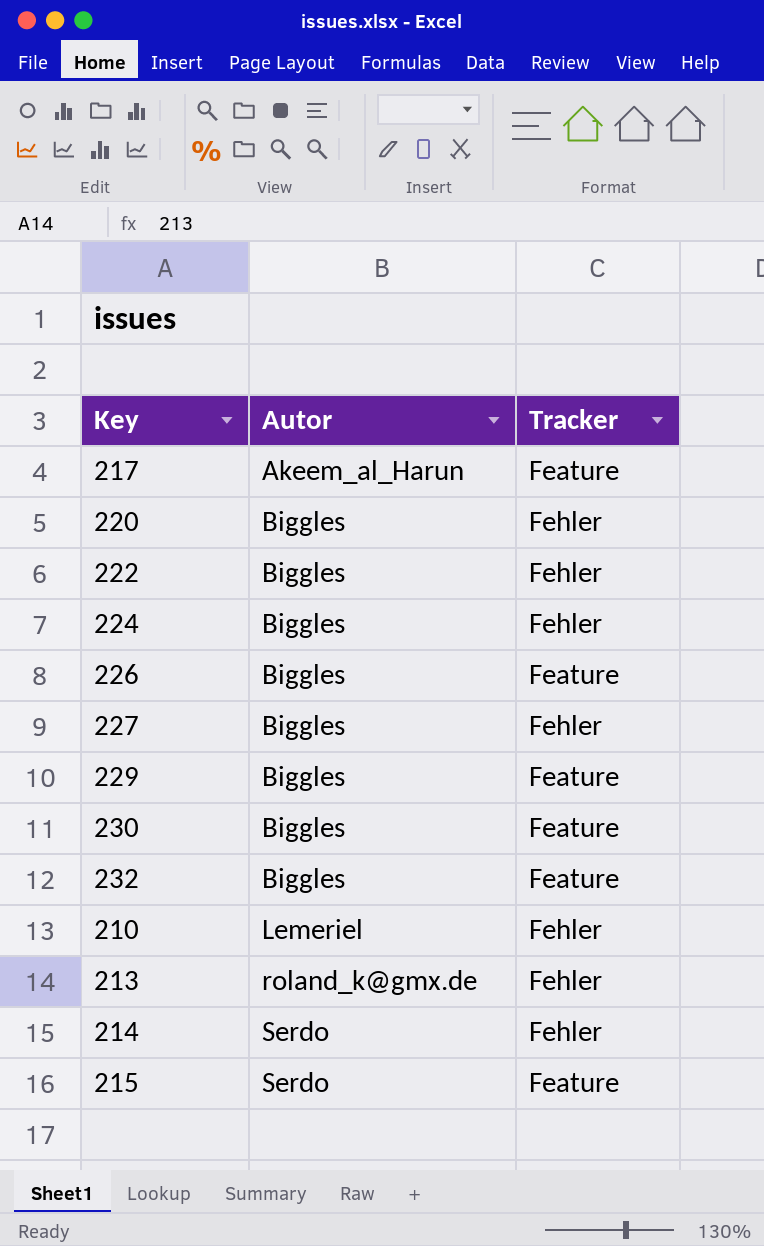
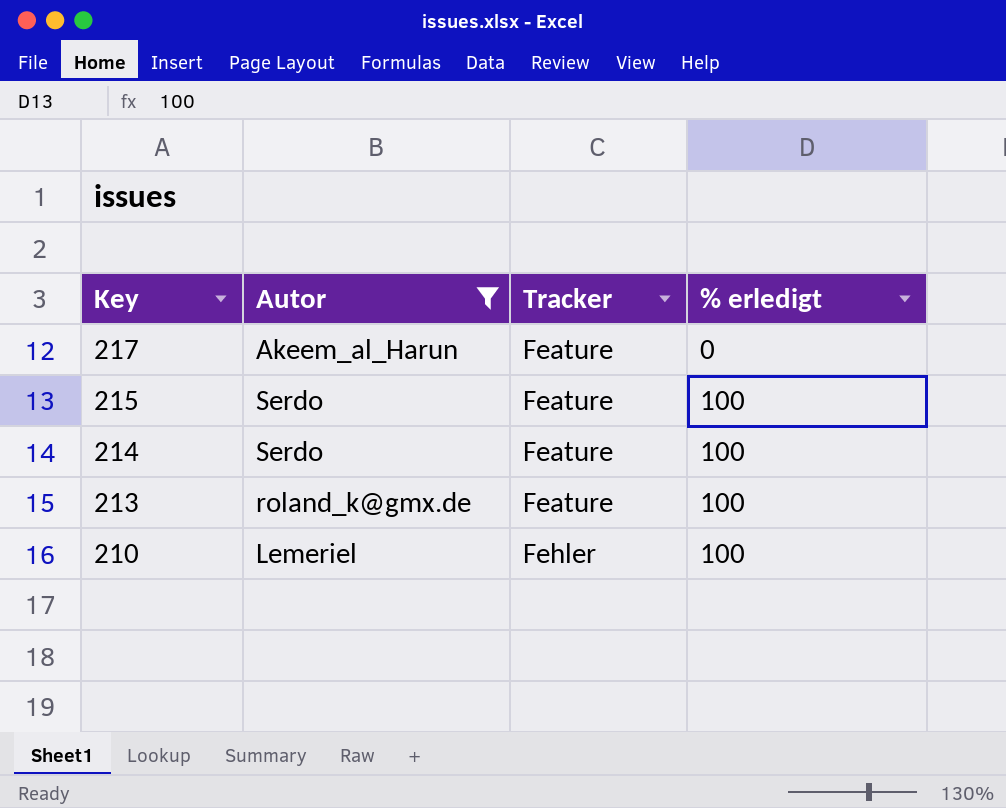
filter: none -> Autor != Biggles
row order: Autor ascending -> Key descending
column % erledigt | position: none -> 4
214 | Tracker: Fehler -> Feature
213 | Tracker: Fehler -> Feature

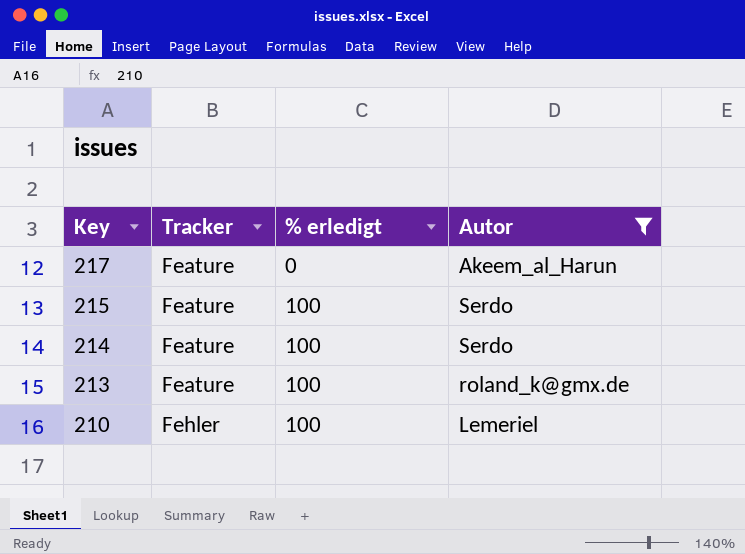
column Autor | position: 2 -> 4

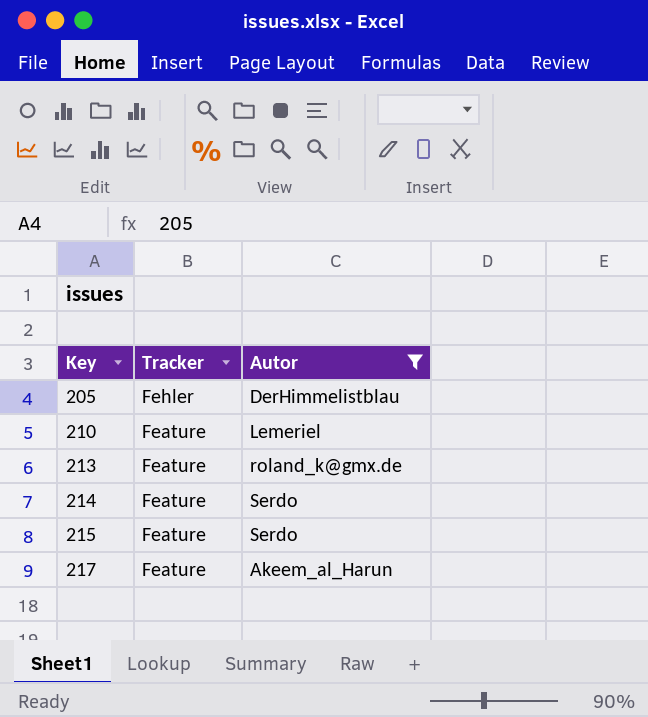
row order: Key descending -> Key ascending
column % erledigt | position: 3 -> none
row 205: none -> Fehler | DerHimmelistblau
210 | Tracker: Fehler -> Feature

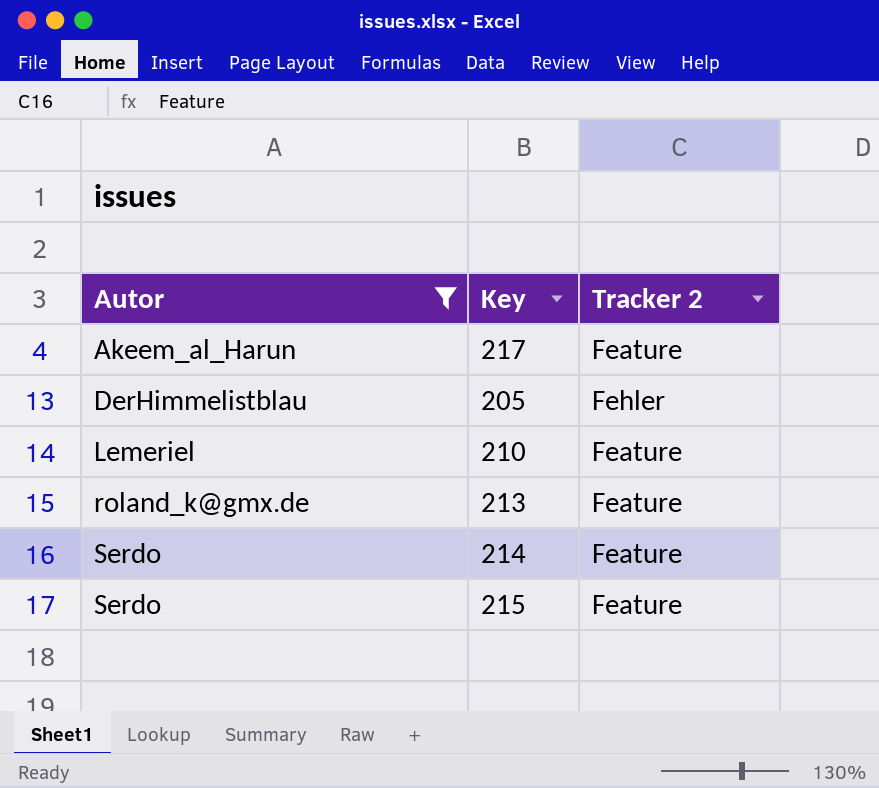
row order: Key ascending -> Autor ascending
column Autor | position: 3 -> 1
column name: Tracker -> Tracker 2

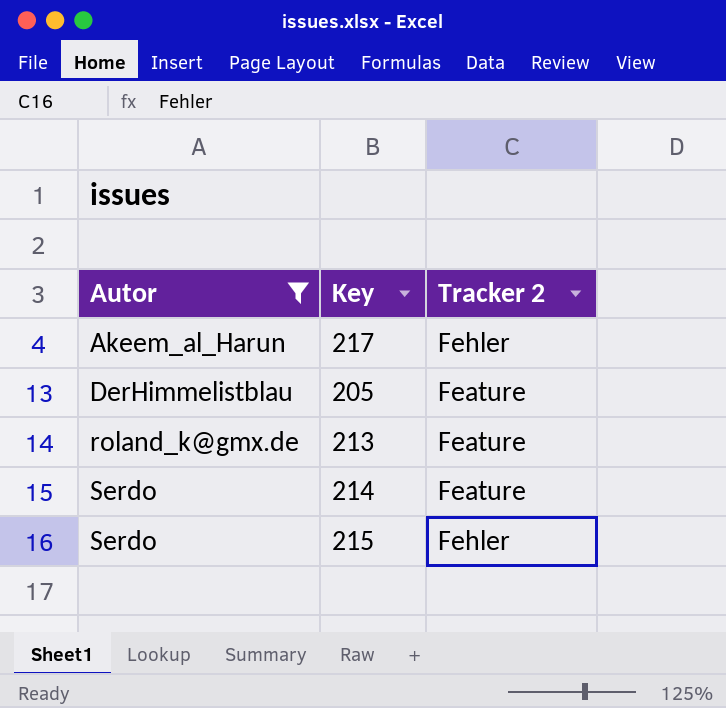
row 210: Lemeriel | Feature -> none
217 | Tracker 2: Feature -> Fehler
205 | Tracker 2: Fehler -> Feature
215 | Tracker 2: Feature -> Fehler

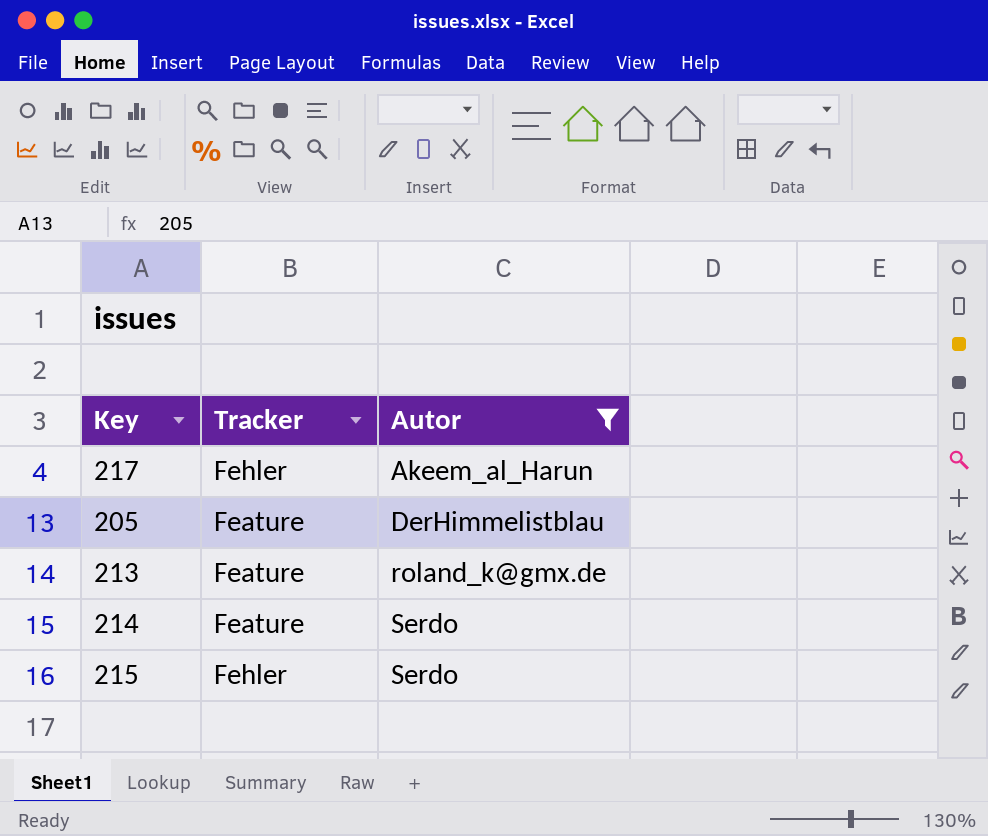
column name: Tracker 2 -> Tracker
column Autor | position: 1 -> 3

